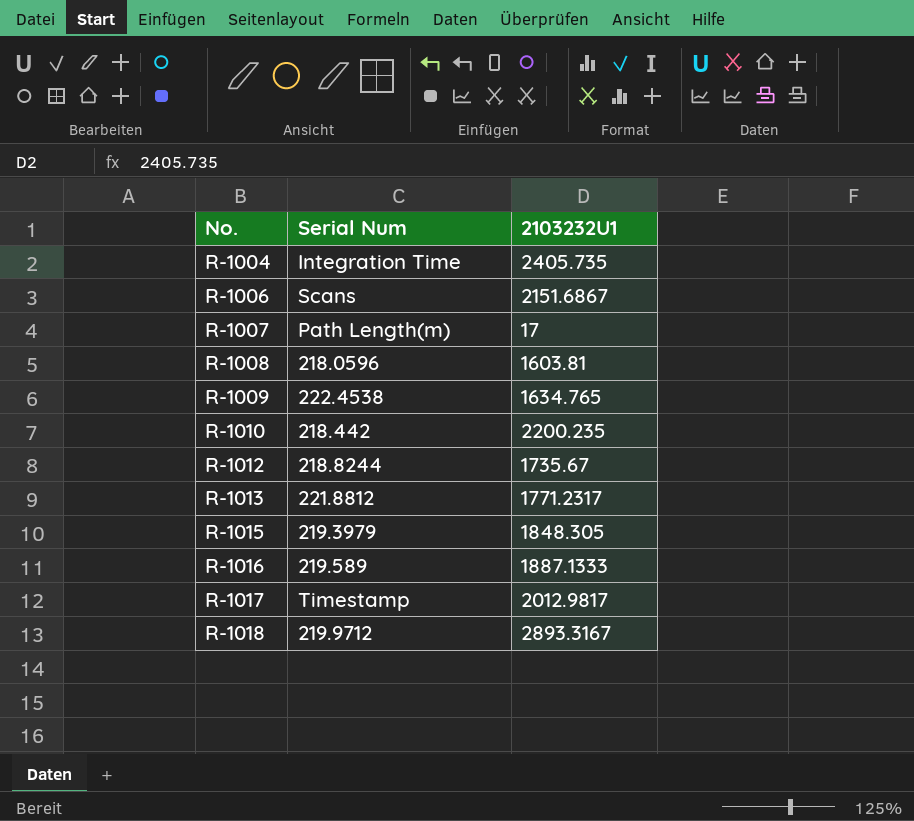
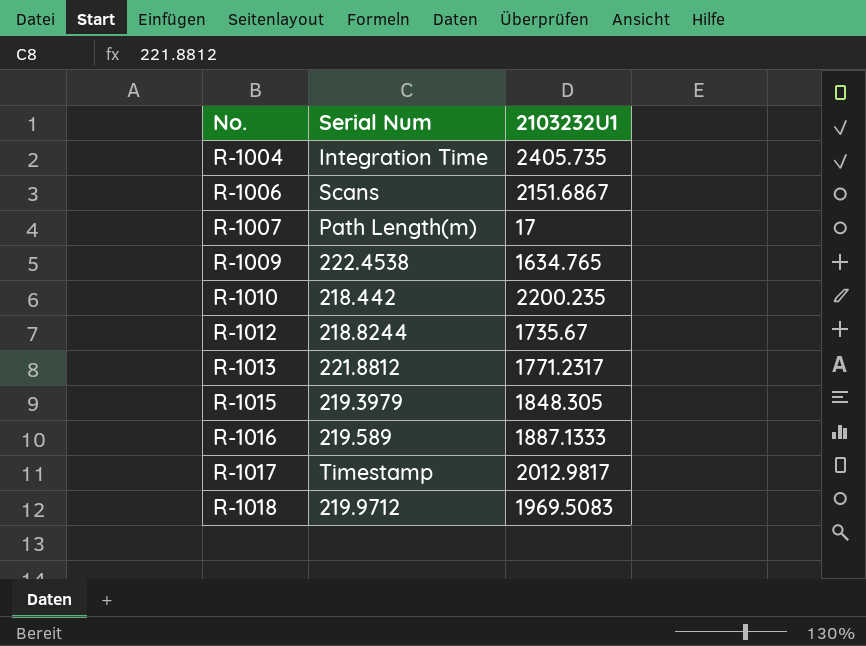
row R-1008: 218.0596 | 1603.81 -> none
R-1018 | 2103232U1: 2893.3167 -> 1969.5083

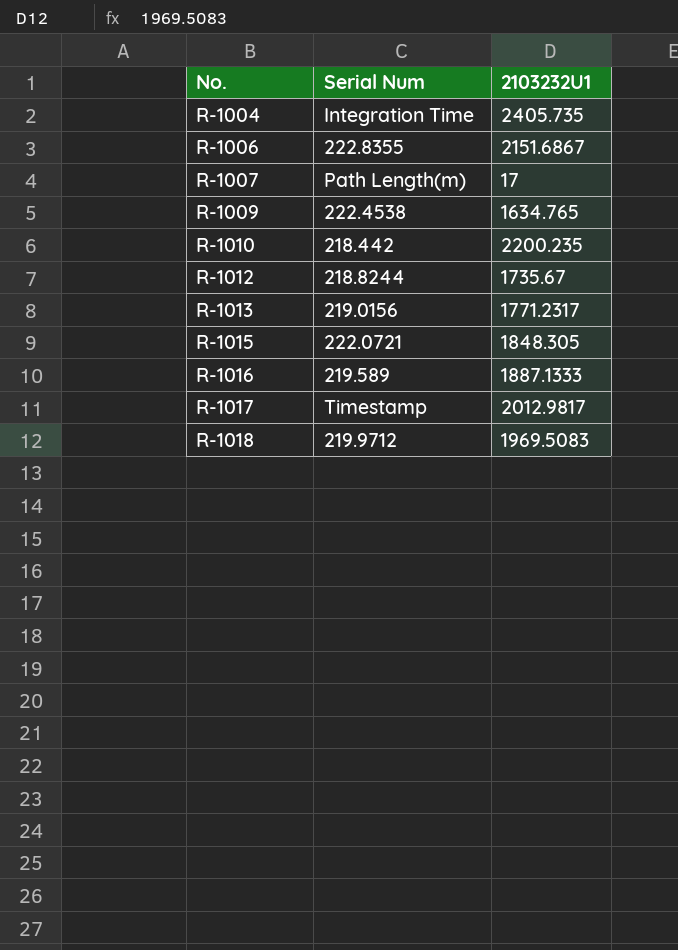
R-1006 | Serial Num: Scans -> 222.8355
R-1013 | Serial Num: 221.8812 -> 219.0156
R-1015 | Serial Num: 219.3979 -> 222.0721

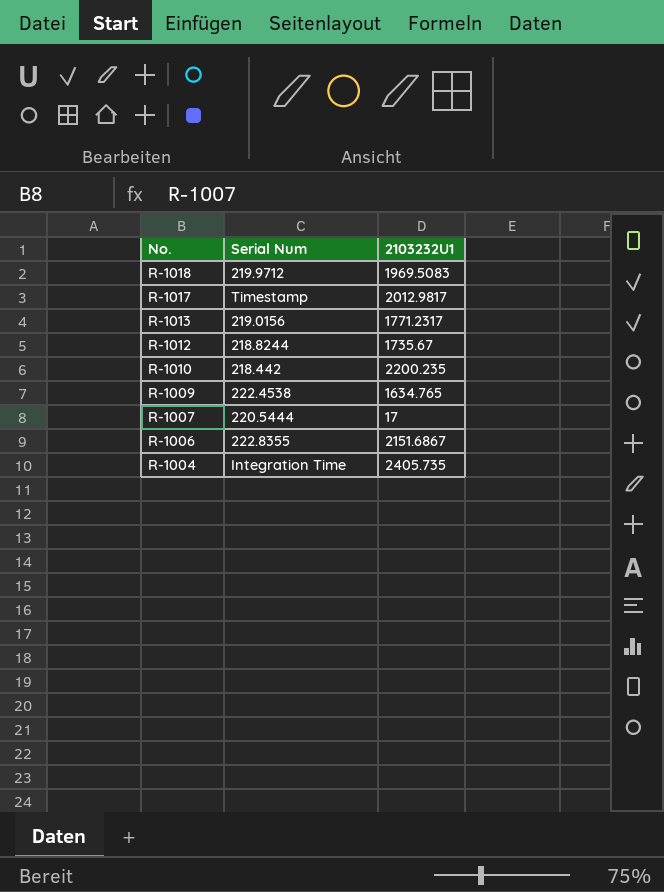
row order: No. ascending -> No. descending
row R-1015: 222.0721 | 1848.305 -> none
row R-1016: 219.589 | 1887.1333 -> none
R-1007 | Serial Num: Path Length(m) -> 220.5444

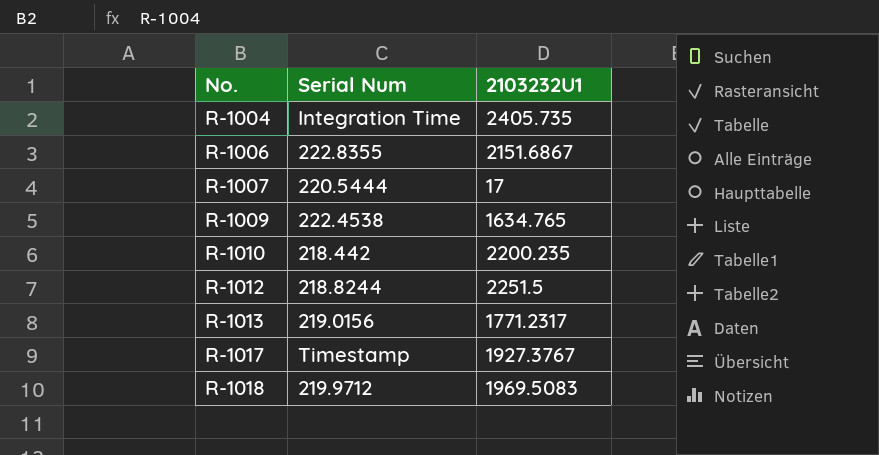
row order: No. descending -> No. ascending
R-1012 | 2103232U1: 1735.67 -> 2251.5
R-1017 | 2103232U1: 2012.9817 -> 1927.3767

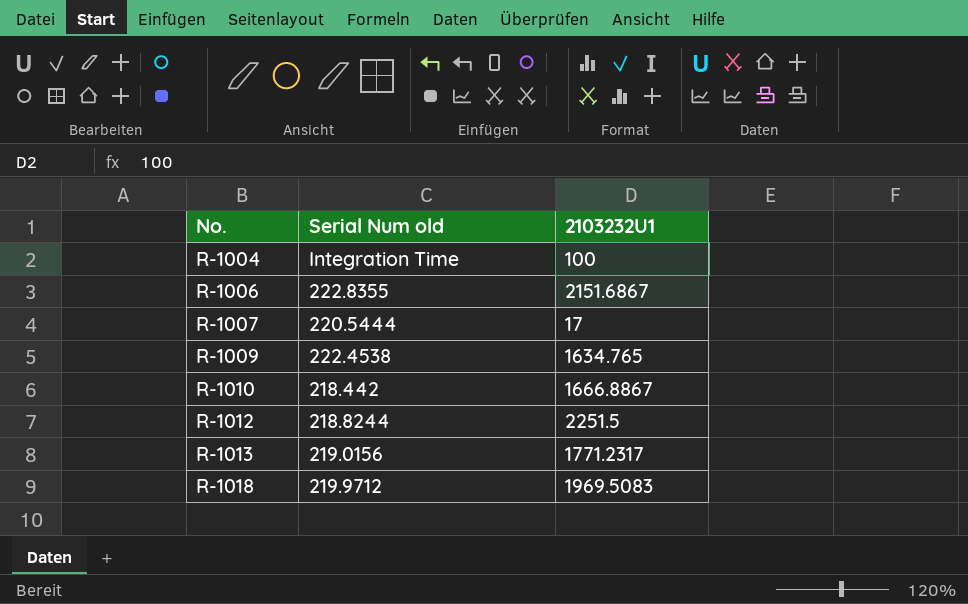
column name: Serial Num -> Serial Num old
row R-1017: Timestamp | 1927.3767 -> none
R-1004 | 2103232U1: 2405.735 -> 100
R-1010 | 2103232U1: 2200.235 -> 1666.8867

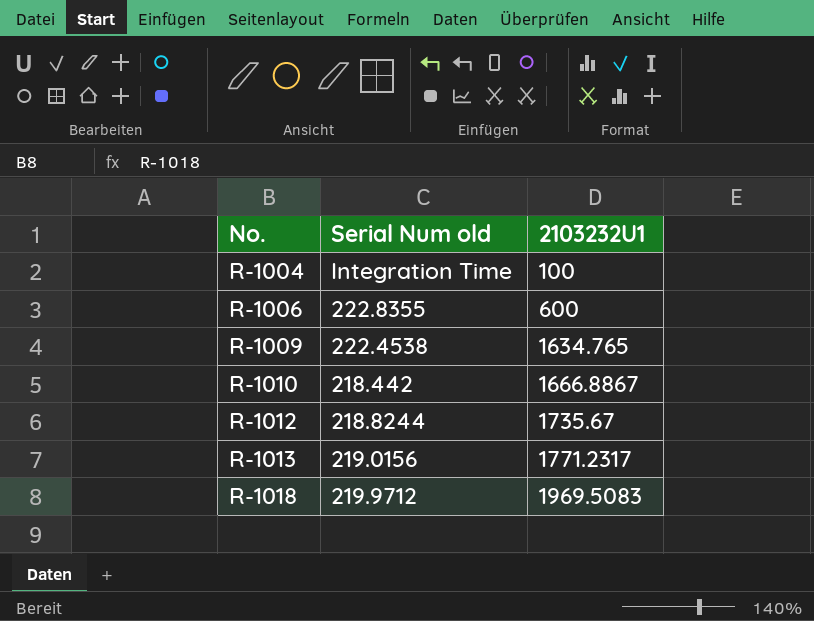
row R-1007: 220.5444 | 17 -> none
R-1006 | 2103232U1: 2151.6867 -> 600
R-1012 | 2103232U1: 2251.5 -> 1735.67

